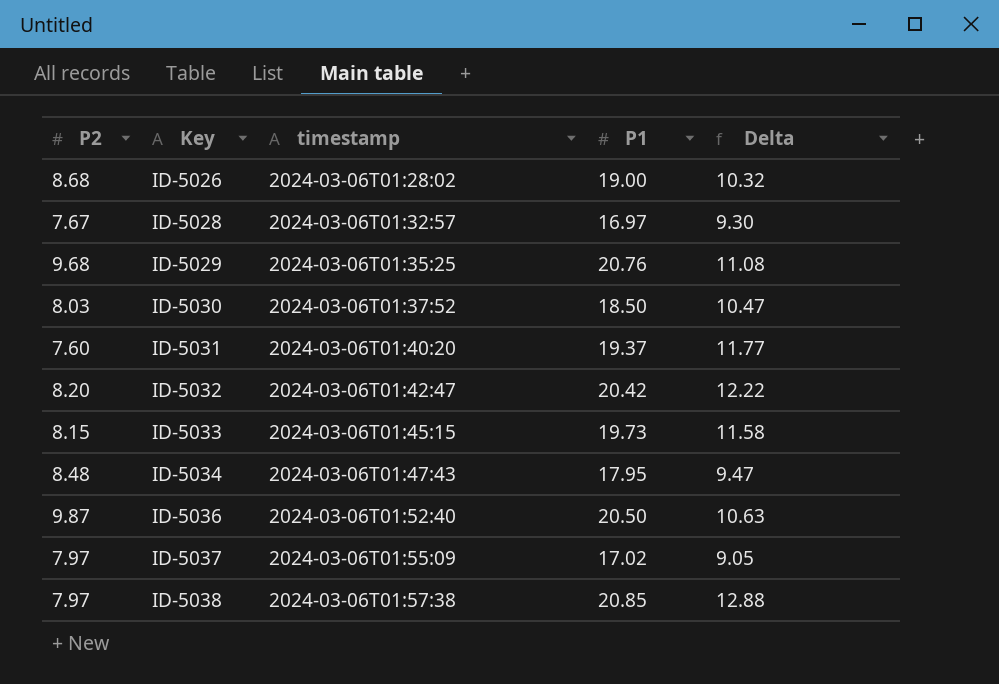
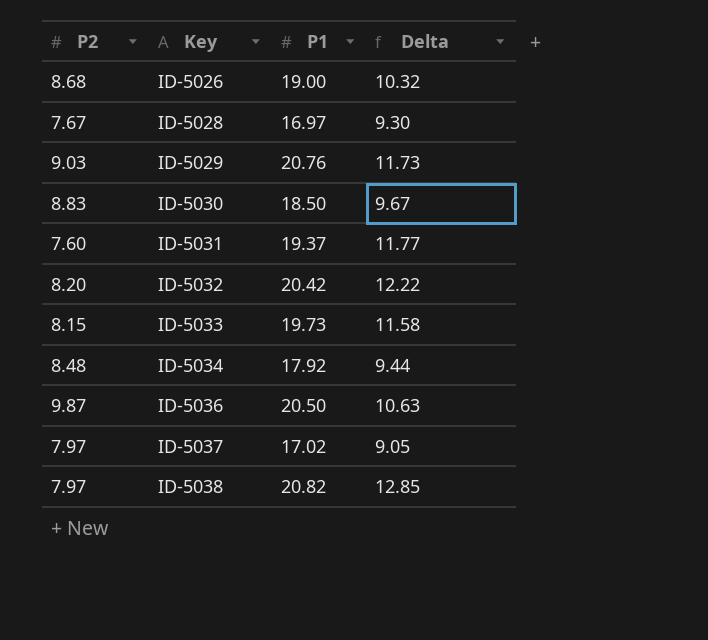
column timestamp | position: 3 -> none
ID-5029 | P2: 9.68 -> 9.03
ID-5029 | Delta: 11.08 -> 11.73
ID-5030 | P2: 8.03 -> 8.83
ID-5030 | Delta: 10.47 -> 9.67
ID-5034 | P1: 17.95 -> 17.92
ID-5034 | Delta: 9.47 -> 9.44
ID-5038 | P1: 20.85 -> 20.82
ID-5038 | Delta: 12.88 -> 12.85

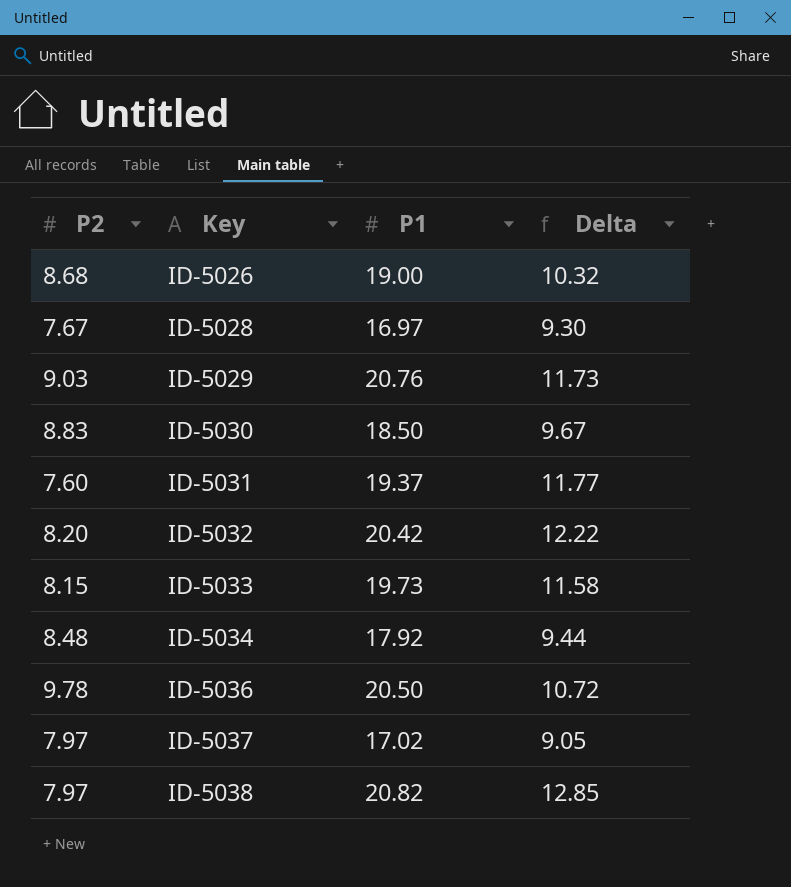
ID-5036 | P2: 9.87 -> 9.78
ID-5036 | Delta: 10.63 -> 10.72

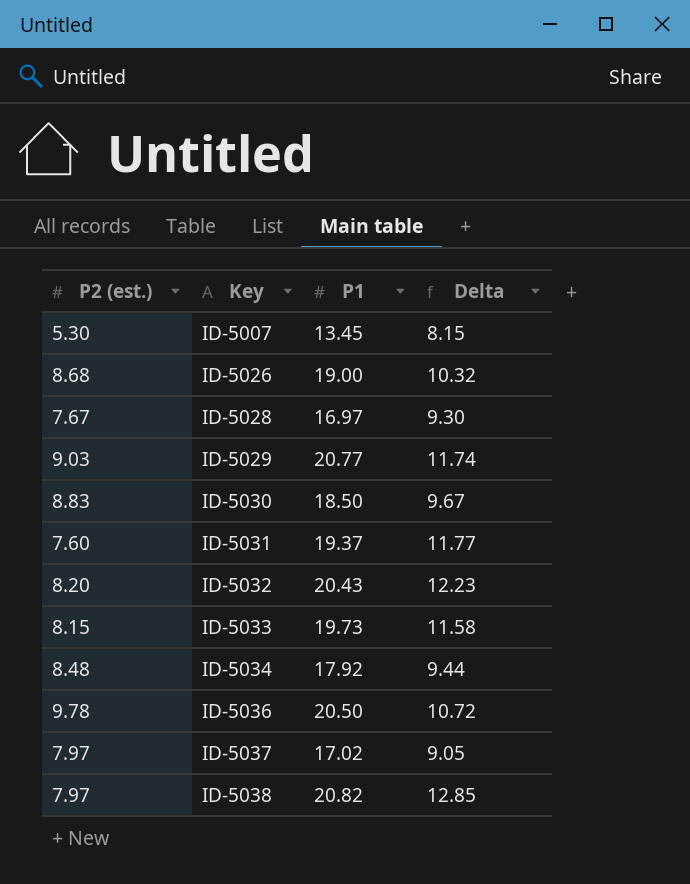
column name: P2 -> P2 (est.)
row ID-5007: none -> 5.30 | 13.45 | 8.15
ID-5029 | P1: 20.76 -> 20.77
ID-5029 | Delta: 11.73 -> 11.74
ID-5032 | P1: 20.42 -> 20.43
ID-5032 | Delta: 12.22 -> 12.23

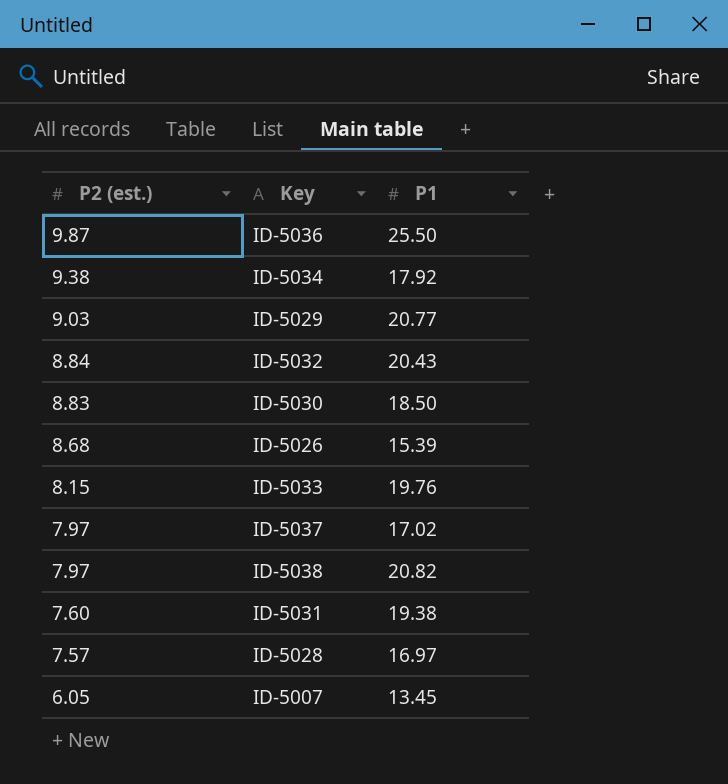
row order: Key ascending -> P2 (est.) descending
column Delta | formula: [P1] - [P2 (est.)] -> none
ID-5036 | P2 (est.): 9.78 -> 9.87
ID-5036 | P1: 20.50 -> 25.50
ID-5034 | P2 (est.): 8.48 -> 9.38
ID-5032 | P2 (est.): 8.20 -> 8.84
ID-5026 | P1: 19.00 -> 15.39
ID-5033 | P1: 19.73 -> 19.76
ID-5031 | P1: 19.37 -> 19.38
ID-5028 | P2 (est.): 7.67 -> 7.57
ID-5007 | P2 (est.): 5.30 -> 6.05

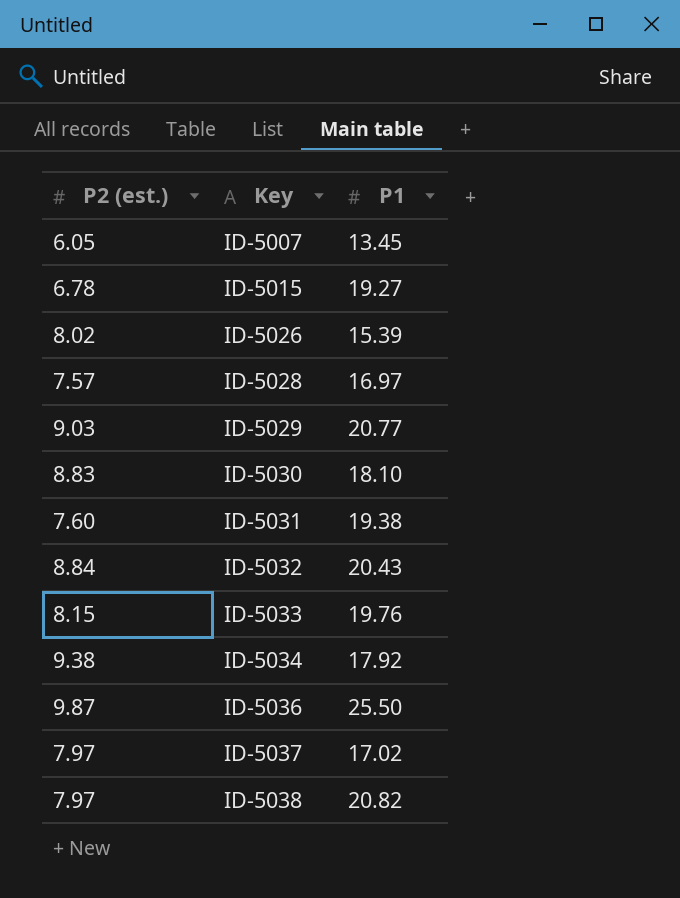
row order: P2 (est.) descending -> Key ascending
row ID-5015: none -> 6.78 | 19.27
ID-5026 | P2 (est.): 8.68 -> 8.02
ID-5030 | P1: 18.50 -> 18.10

